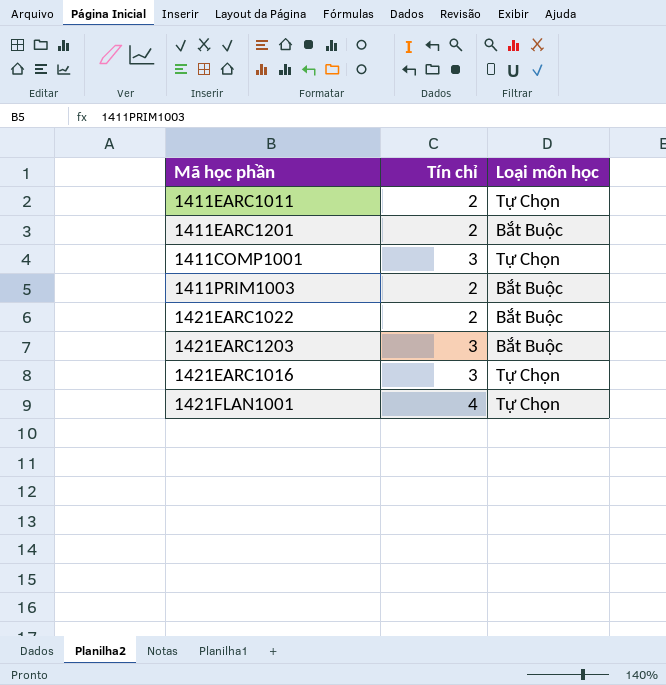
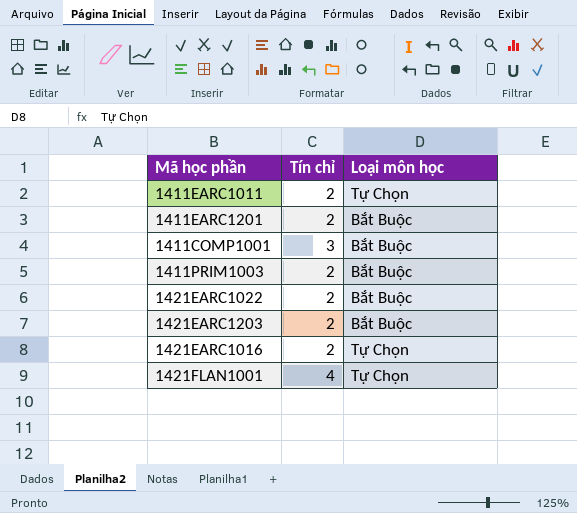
1411COMP1001 | Loại môn học: Tự Chọn -> Bắt Buộc
1421EARC1203 | Tín chỉ: 3 -> 2
1421EARC1016 | Tín chỉ: 3 -> 2

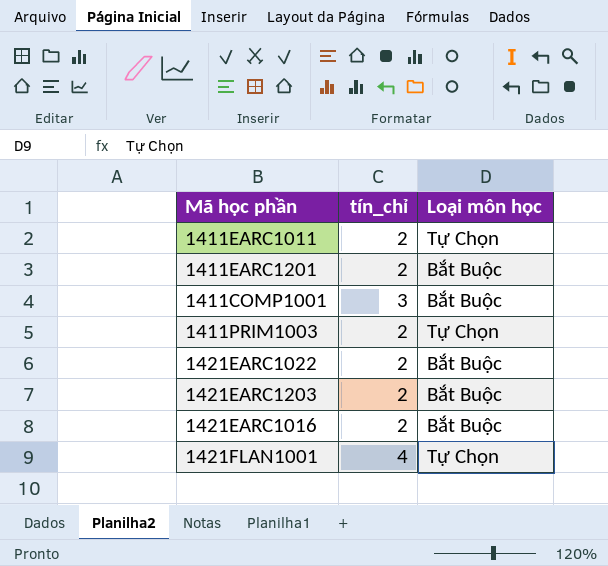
column name: Tín chỉ -> tín_chỉ
1411PRIM1003 | Loại môn học: Bắt Buộc -> Tự Chọn
1421EARC1016 | Loại môn học: Tự Chọn -> Bắt Buộc

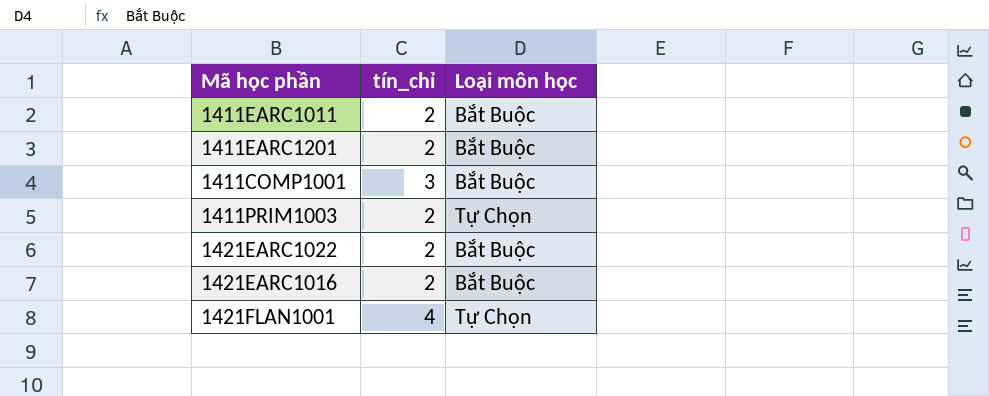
row 1421EARC1203: 2 | Bắt Buộc -> none
1411EARC1011 | Loại môn học: Tự Chọn -> Bắt Buộc

